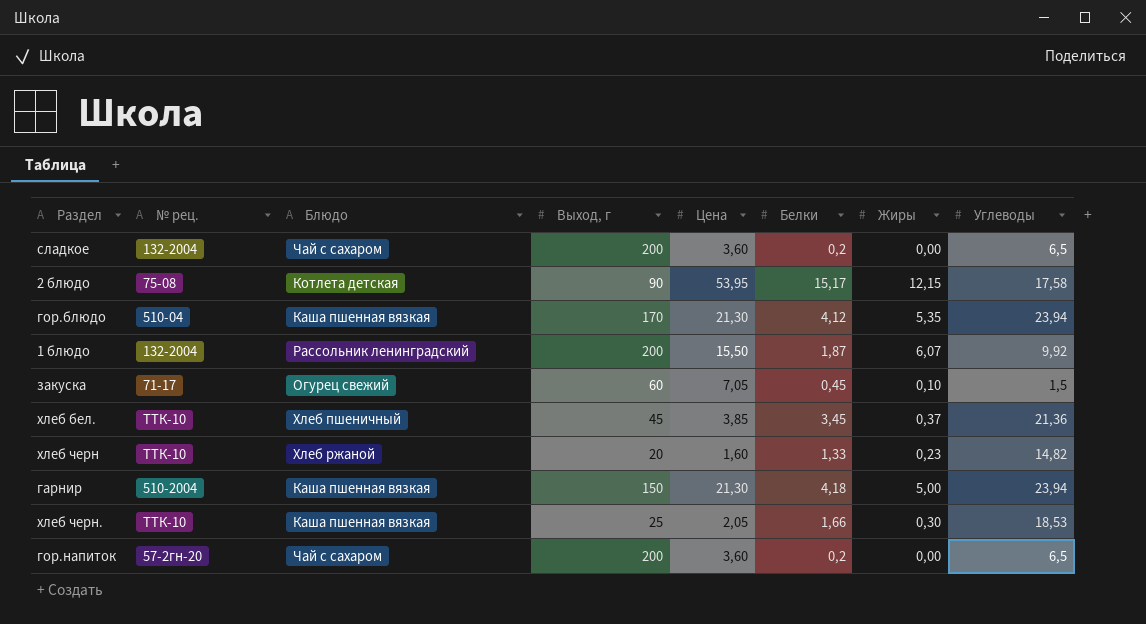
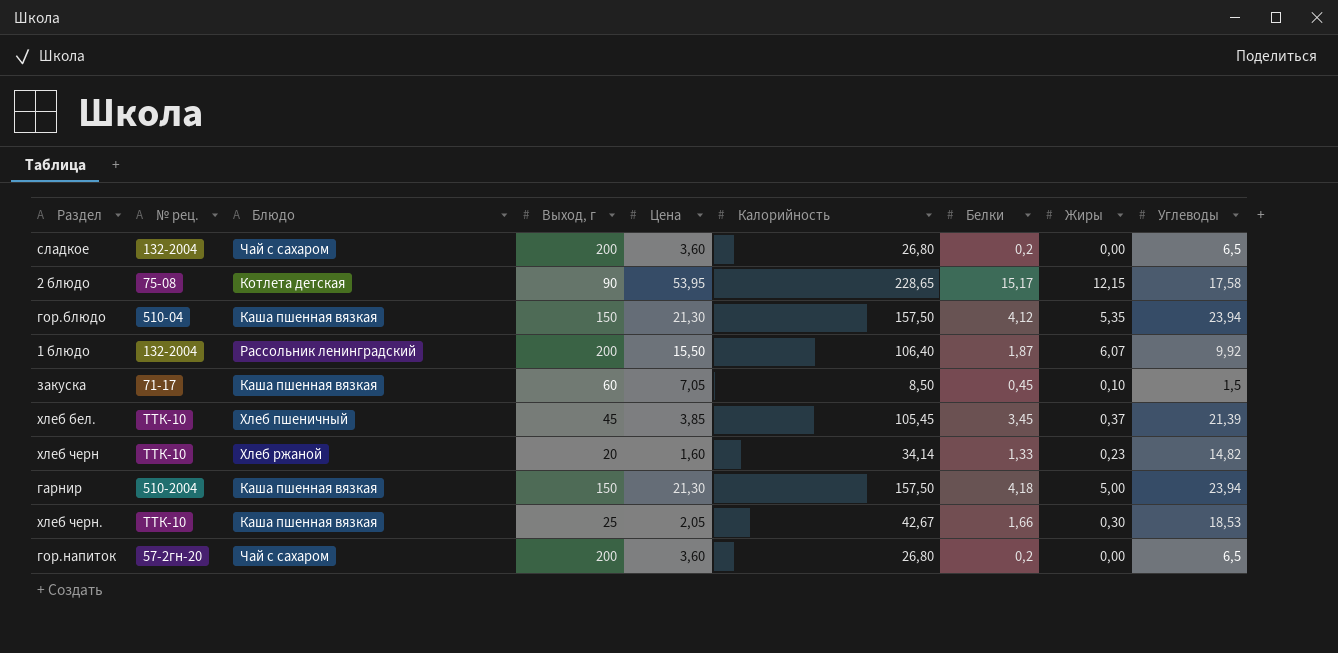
column Калорийность | position: none -> 6
гор.блюдо | Выход, г: 170 -> 150
закуска | Блюдо: Огурец свежий -> Каша пшенная вязкая
хлеб бел. | Углеводы: 21,36 -> 21,39

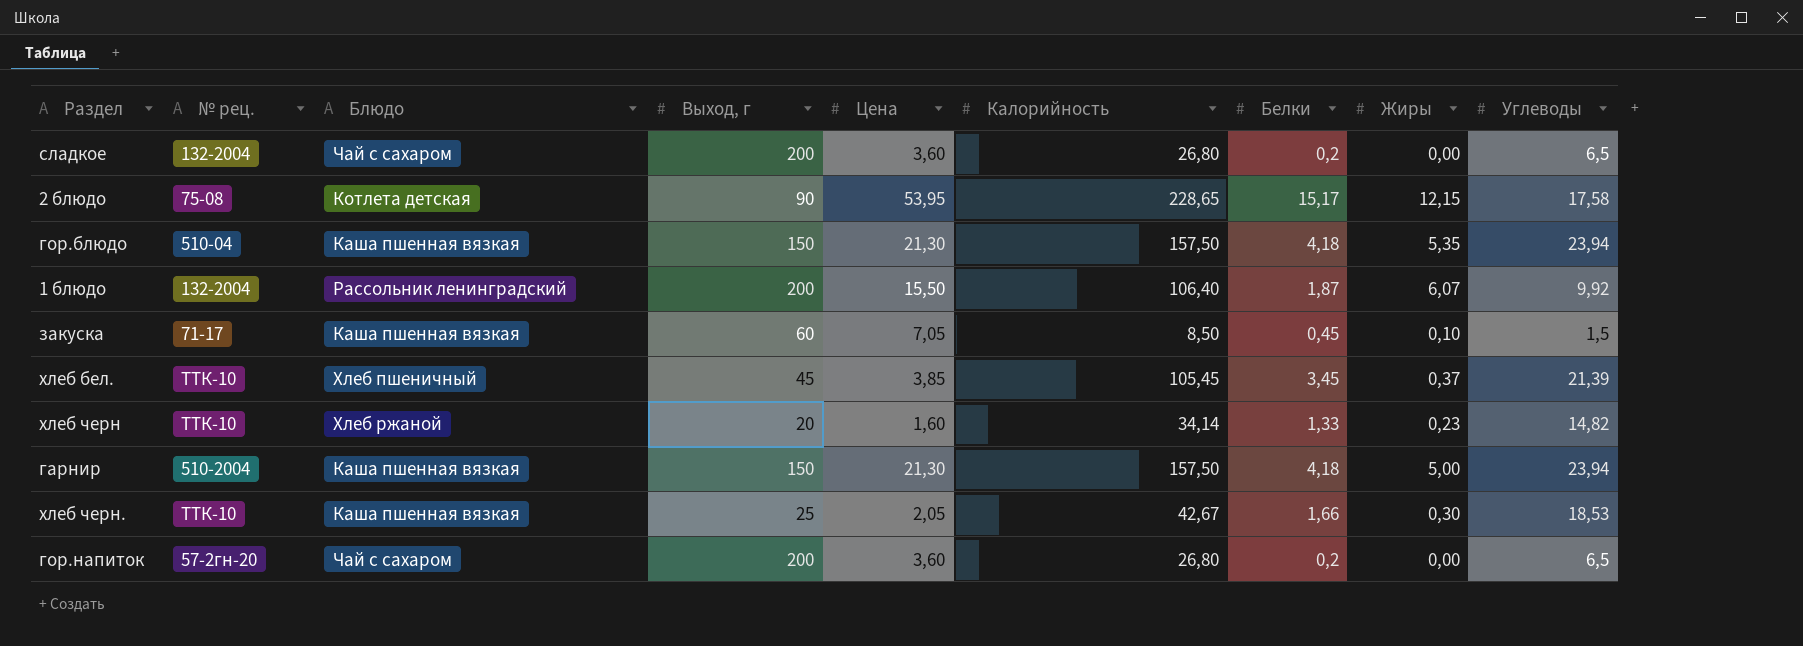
гор.блюдо | Белки: 4,12 -> 4,18

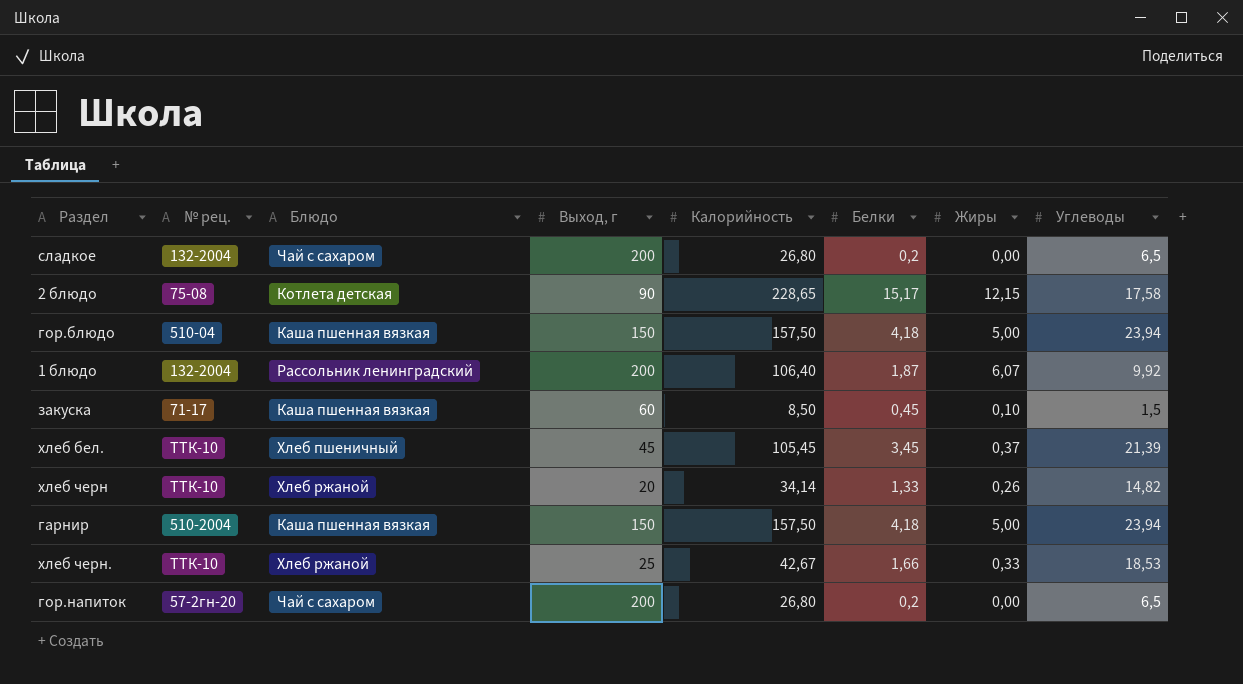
column Цена | position: 5 -> none
гор.блюдо | Жиры: 5,35 -> 5,00
хлеб черн | Жиры: 0,23 -> 0,26
хлеб черн. | Блюдо: Каша пшенная вязкая -> Хлеб ржаной
хлеб черн. | Жиры: 0,30 -> 0,33

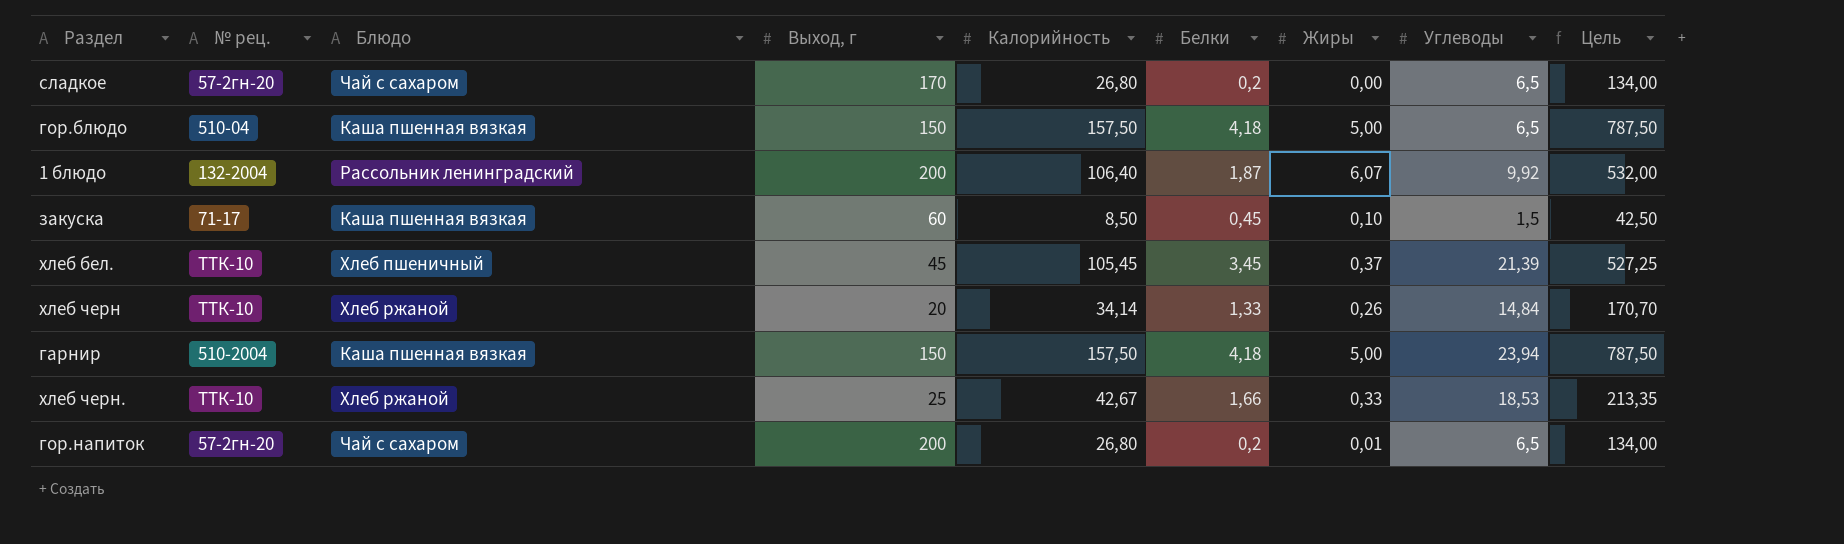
column Цель | formula: none -> [Калорийность] * 5
row 2 блюдо: 75-08 | Котлета детская | 90 | 228,65 | 15,17 | 12,15 | 17,58 -> none
сладкое | № рец.: 132-2004 -> 57-2гн-20
сладкое | Выход, г: 200 -> 170
гор.блюдо | Углеводы: 23,94 -> 6,5
хлеб черн | Углеводы: 14,82 -> 14,84
гор.напиток | Жиры: 0,00 -> 0,01

